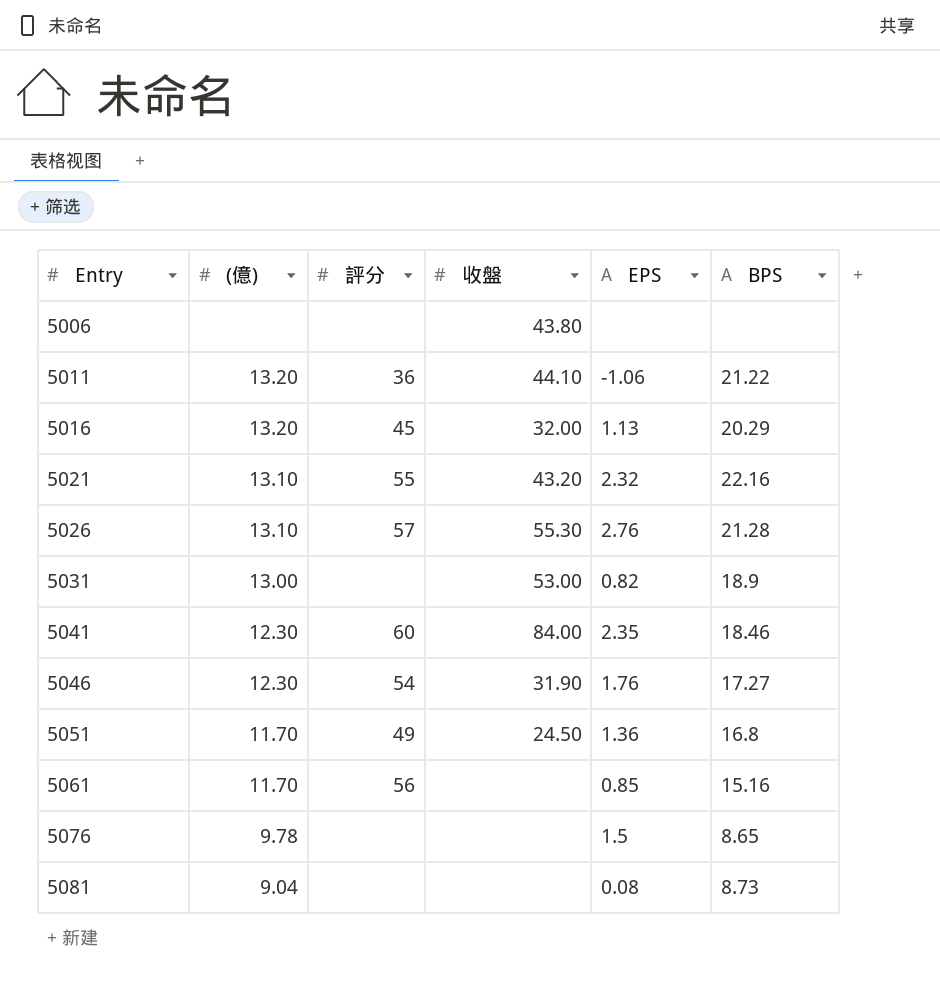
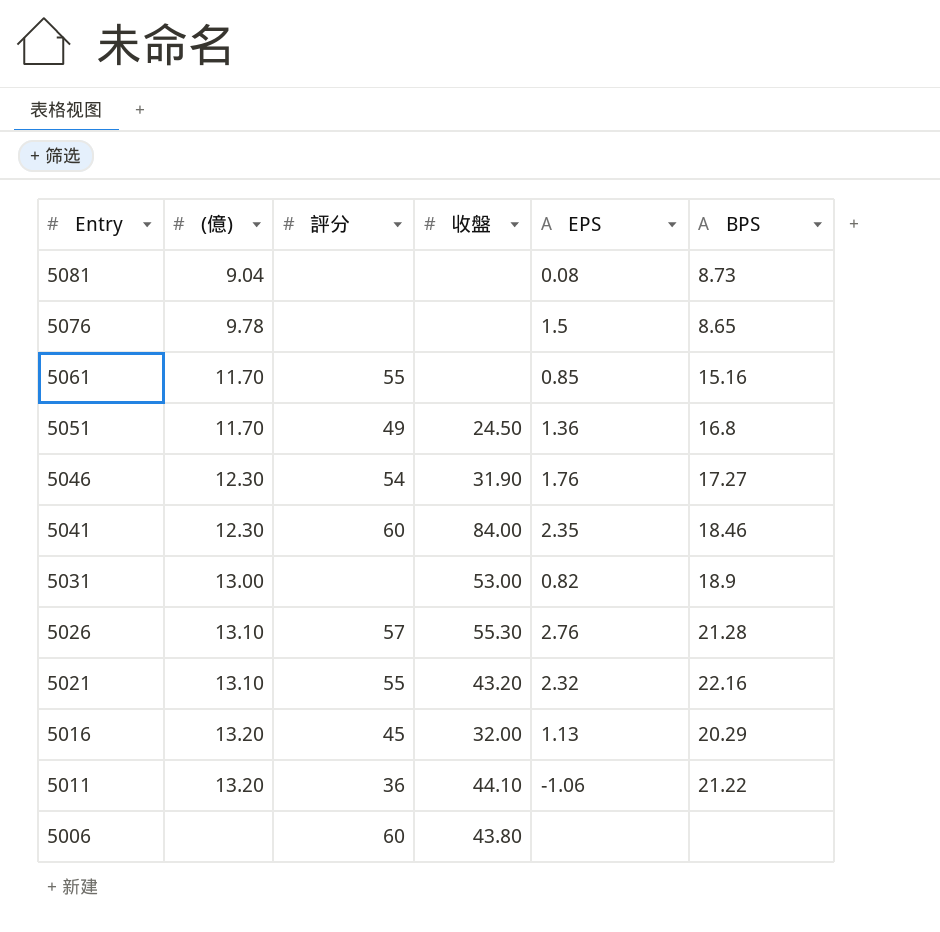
row order: Entry ascending -> Entry descending
5061 | 評分: 56 -> 55
5006 | 評分: none -> 60

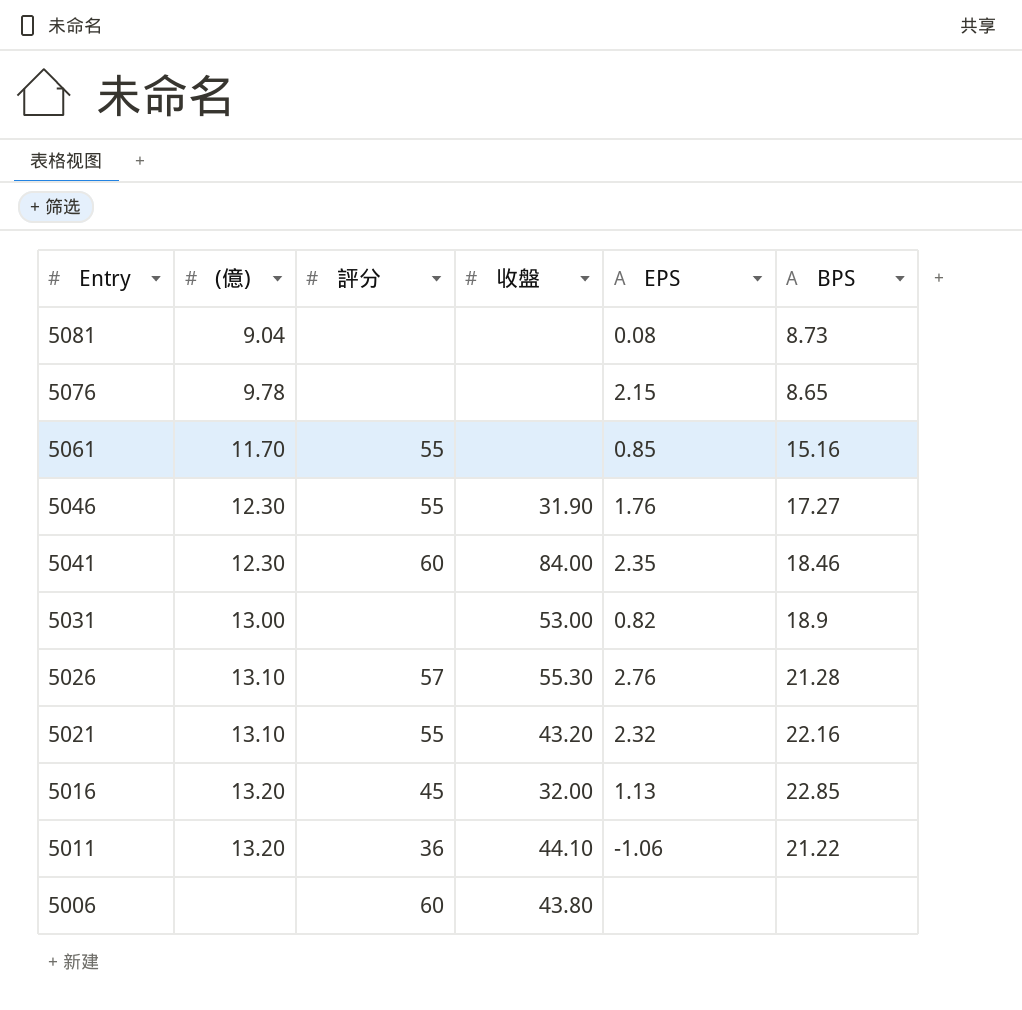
row 5051: 11.70 | 49 | 24.50 | 1.36 | 16.8 -> none
5076 | EPS: 1.5 -> 2.15
5046 | 評分: 54 -> 55
5016 | BPS: 20.29 -> 22.85

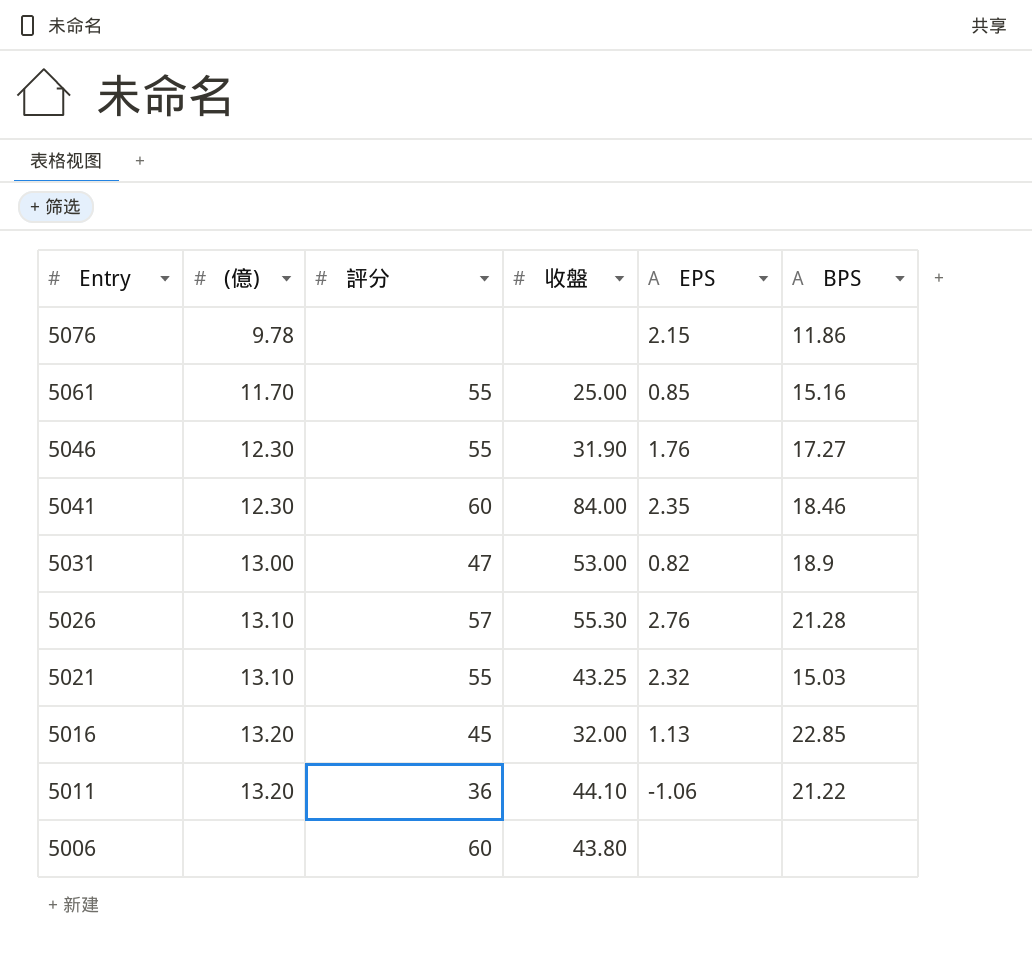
row 5081: 9.04 | none | none | 0.08 | 8.73 -> none
5076 | BPS: 8.65 -> 11.86
5061 | 收盤: none -> 25.00
5031 | 評分: none -> 47
5021 | 收盤: 43.20 -> 43.25
5021 | BPS: 22.16 -> 15.03

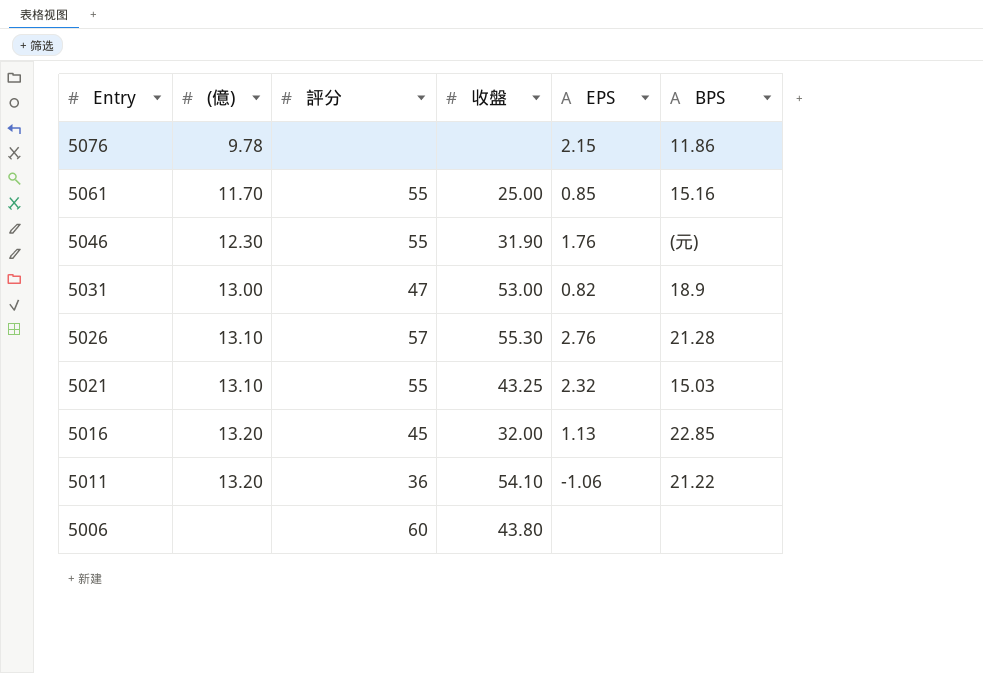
row 5041: 12.30 | 60 | 84.00 | 2.35 | 18.46 -> none
5046 | BPS: 17.27 -> (元)
5011 | 收盤: 44.10 -> 54.10

